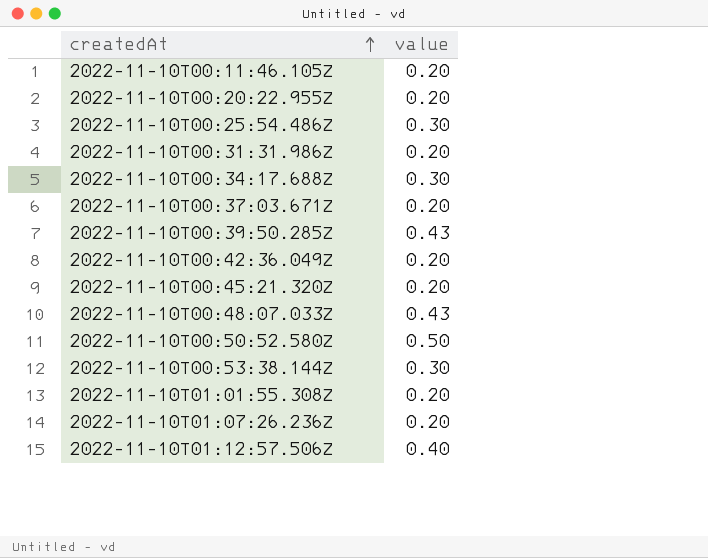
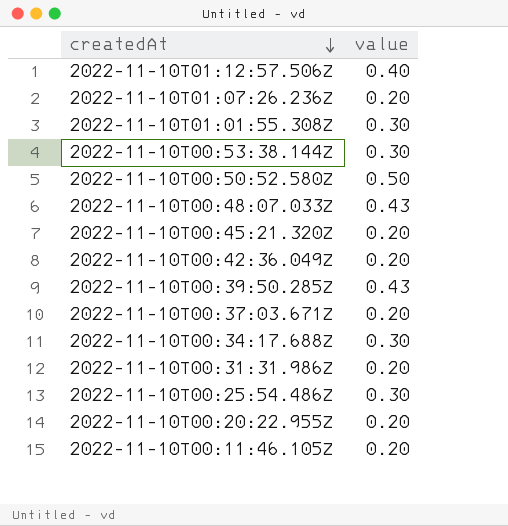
row order: createdAt ascending -> createdAt descending
2022-11-10T01:01:55.308Z | value: 0.20 -> 0.30

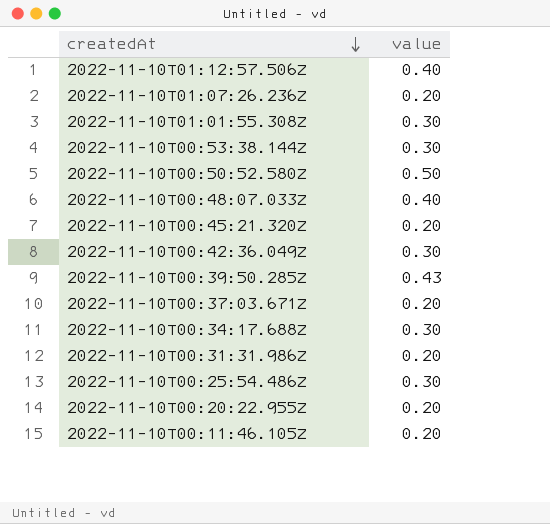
2022-11-10T00:48:07.033Z | value: 0.43 -> 0.40
2022-11-10T00:42:36.049Z | value: 0.20 -> 0.30

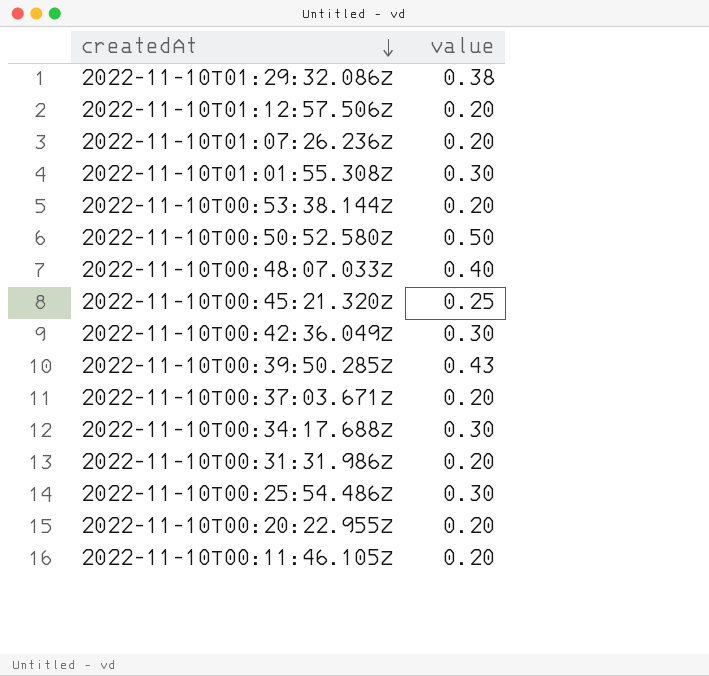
row 2022-11-10T01:29:32.086Z: none -> 0.38
2022-11-10T01:12:57.506Z | value: 0.40 -> 0.20
2022-11-10T00:53:38.144Z | value: 0.30 -> 0.20
2022-11-10T00:45:21.320Z | value: 0.20 -> 0.25

